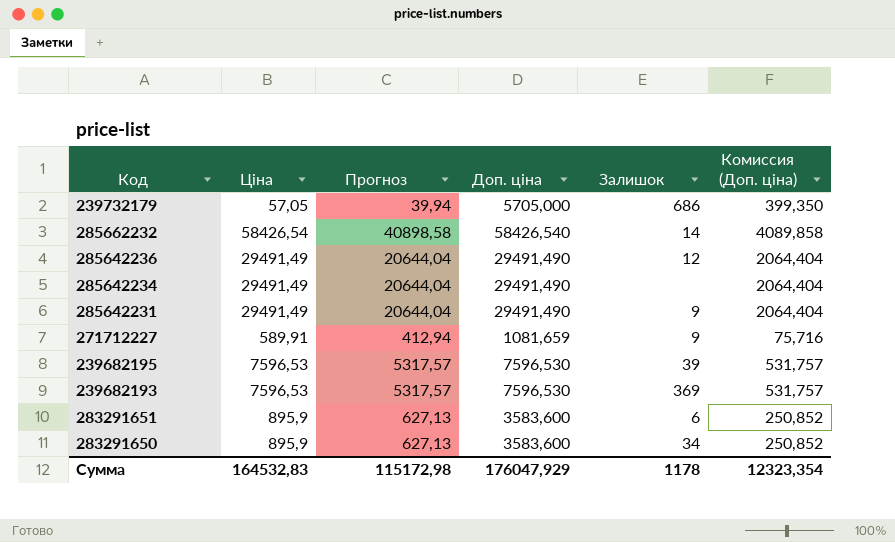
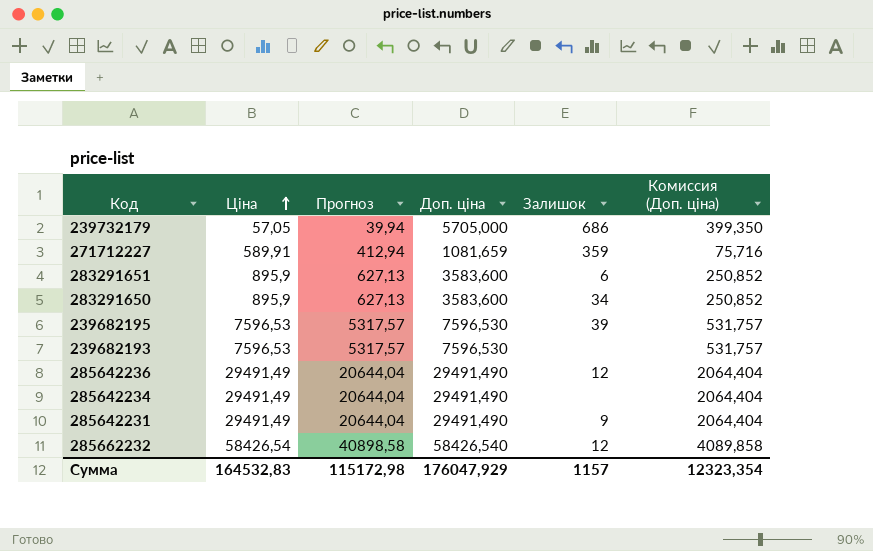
row order: none -> Ціна ascending
271712227 | Залишок: 9 -> 359
239682193 | Залишок: 369 -> none
285662232 | Залишок: 14 -> 12
Сумма | Залишок: 1178 -> 1157

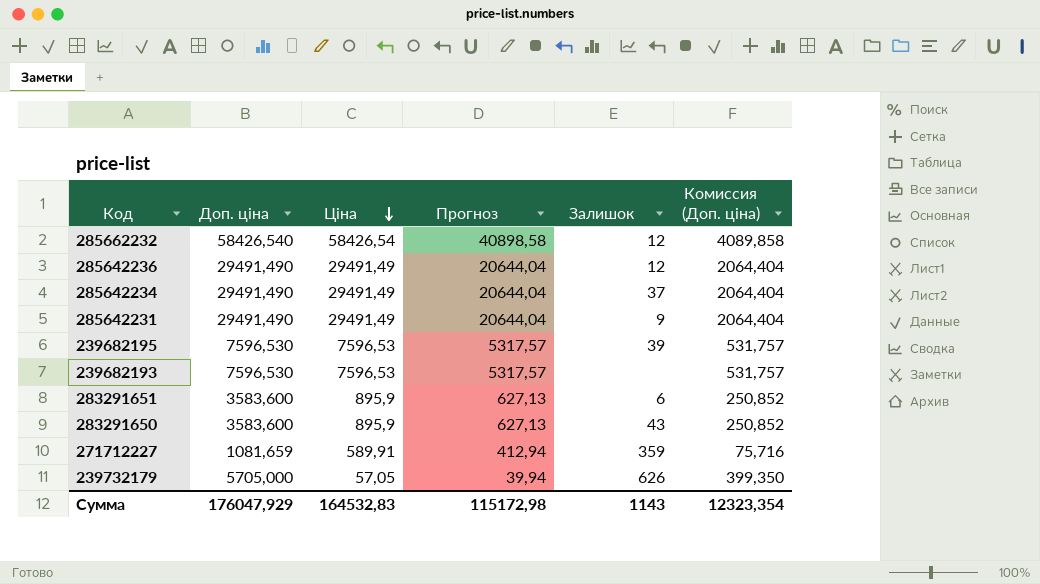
row order: Ціна ascending -> Ціна descending
column Доп. ціна | position: 4 -> 2
285642234 | Залишок: none -> 37
283291650 | Залишок: 34 -> 43
239732179 | Залишок: 686 -> 626
Сумма | Залишок: 1157 -> 1143

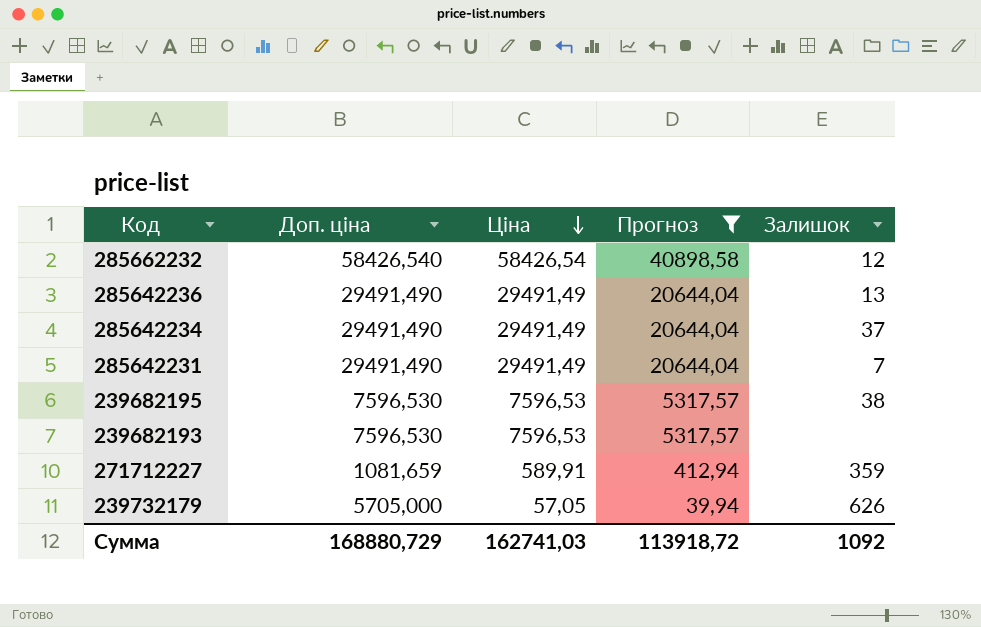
filter: none -> Прогноз != 627,13
column Комиссия (Доп. ціна) | formula: [Доп. ціна] * 0,07 -> none
285642236 | Залишок: 12 -> 13
285642231 | Залишок: 9 -> 7
239682195 | Залишок: 39 -> 38
Сумма | Доп. ціна: 176047,929 -> 168880,729
Сумма | Ціна: 164532,83 -> 162741,03
Сумма | Прогноз: 115172,98 -> 113918,72
Сумма | Залишок: 1143 -> 1092

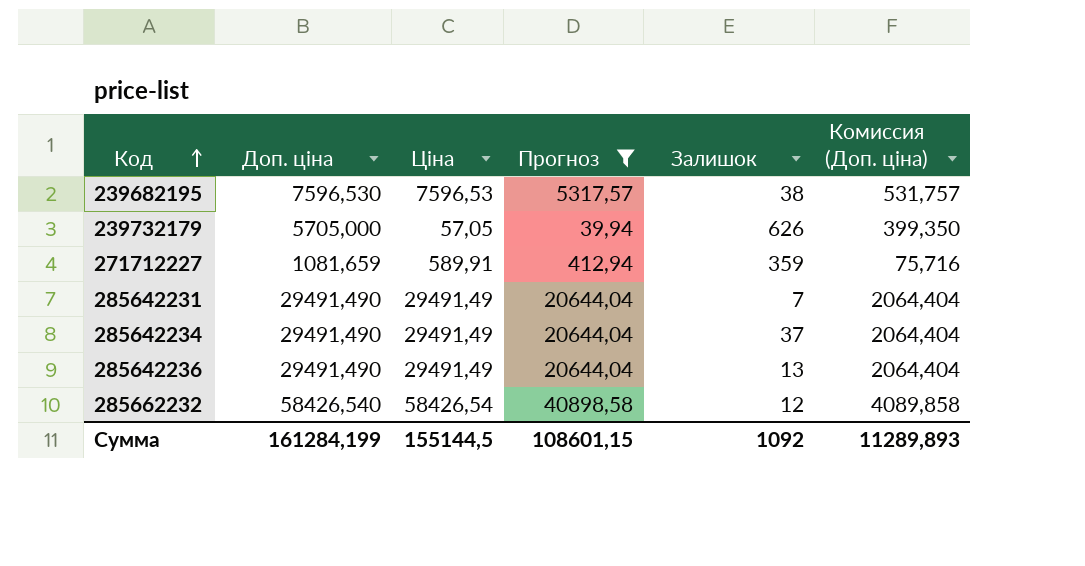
row order: Ціна descending -> Код ascending
column Комиссия (Доп. ціна) | formula: none -> [Доп. ціна] * 0,07
row 239682193: 7596,530 | 7596,53 | 5317,57 | none -> none
Сумма | Доп. ціна: 168880,729 -> 161284,199
Сумма | Ціна: 162741,03 -> 155144,5
Сумма | Прогноз: 113918,72 -> 108601,15

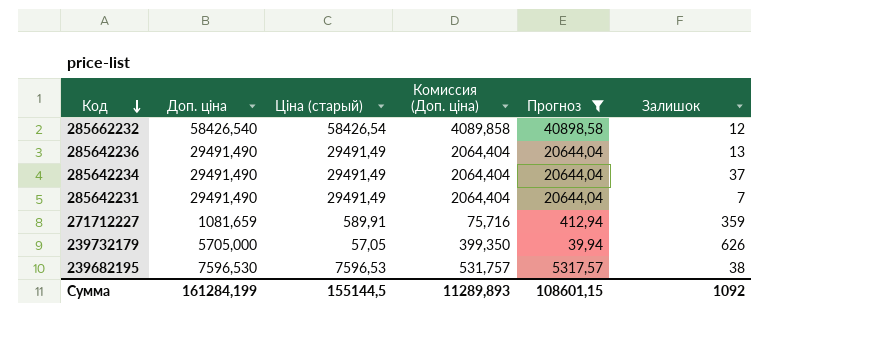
row order: Код ascending -> Код descending
column name: Ціна -> Ціна (старый)
column Комиссия (Доп. ціна) | position: 6 -> 4

